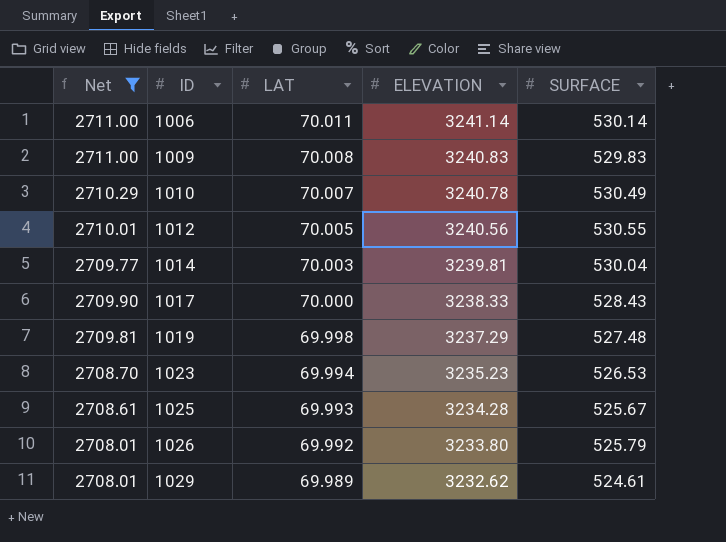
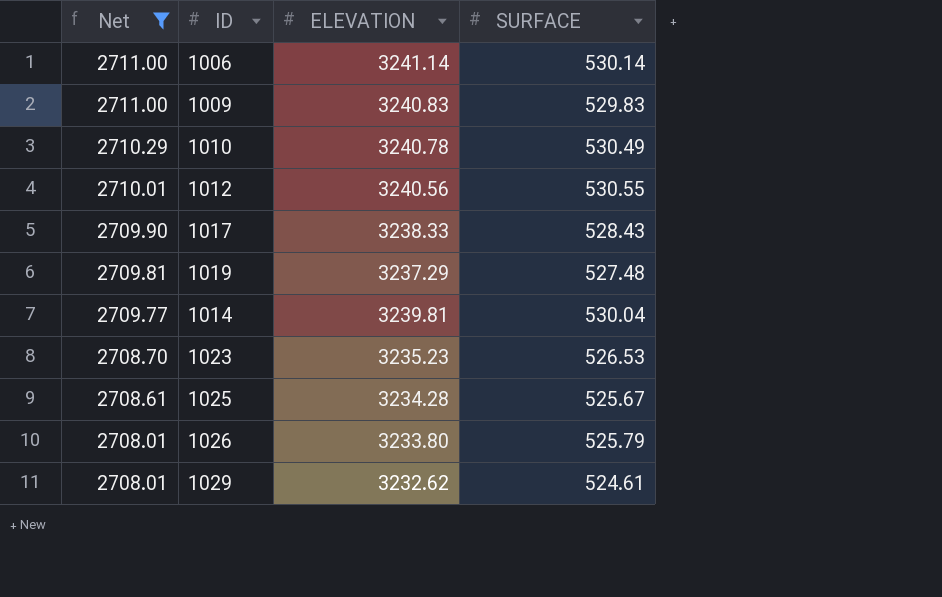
row order: ID ascending -> Net descending
column LAT | position: 3 -> none

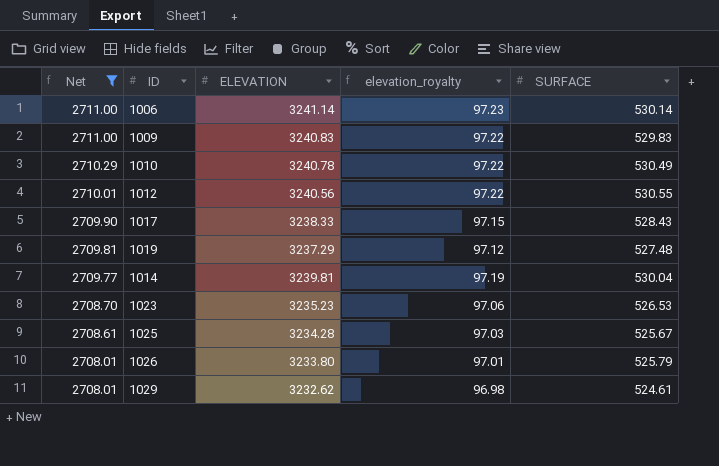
column elevation_royalty | formula: none -> [ELEVATION] * 0.03

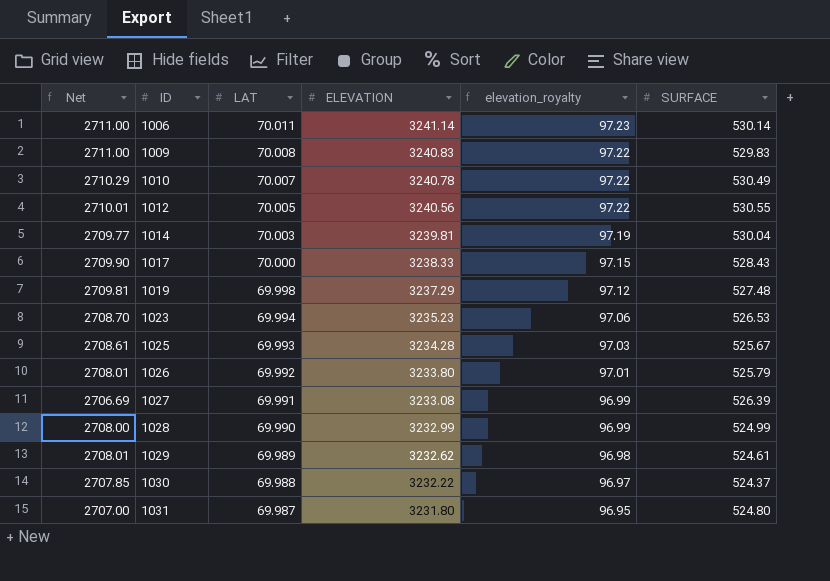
filter: Net >= 2708.01 -> none
row order: Net descending -> ID ascending
column LAT | position: none -> 3

